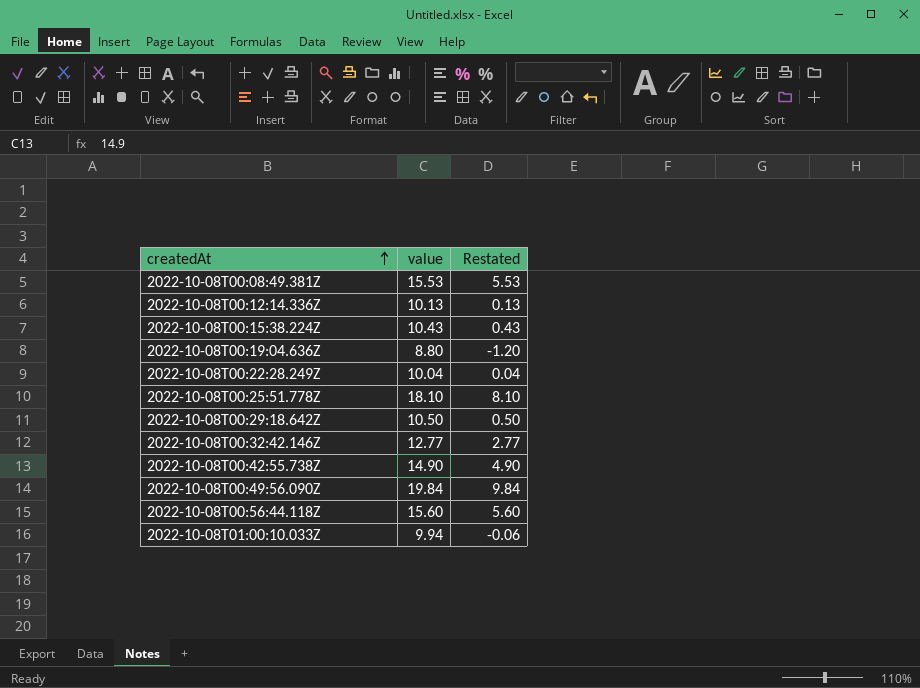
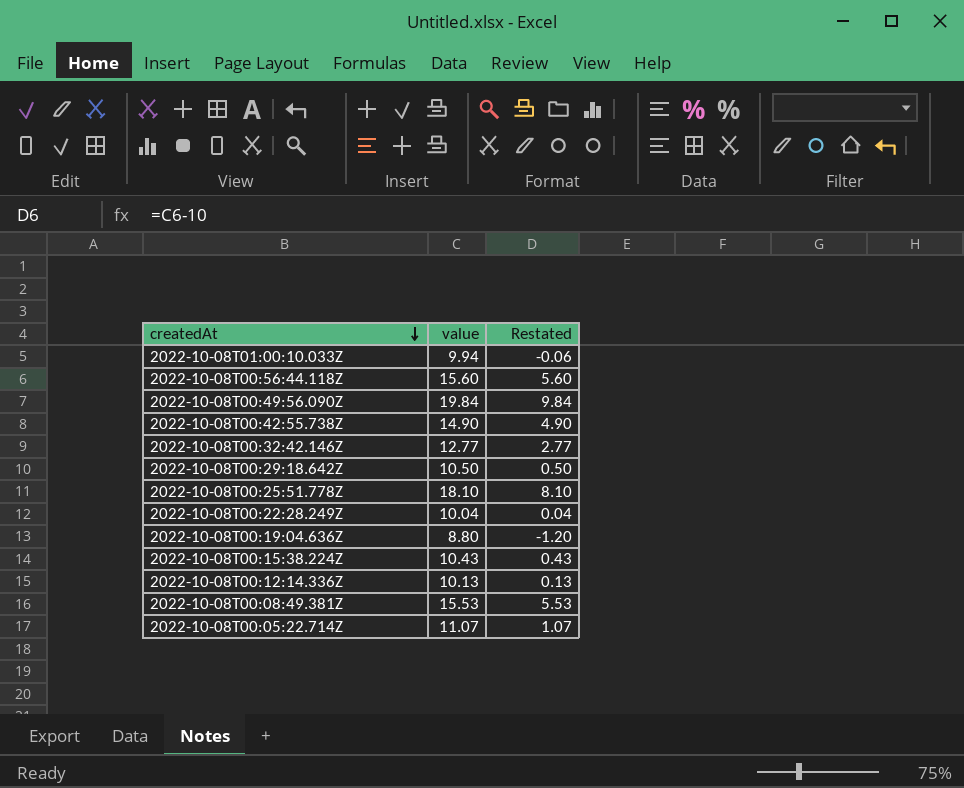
row order: createdAt ascending -> createdAt descending
row 2022-10-08T00:05:22.714Z: none -> 11.07 | 1.07

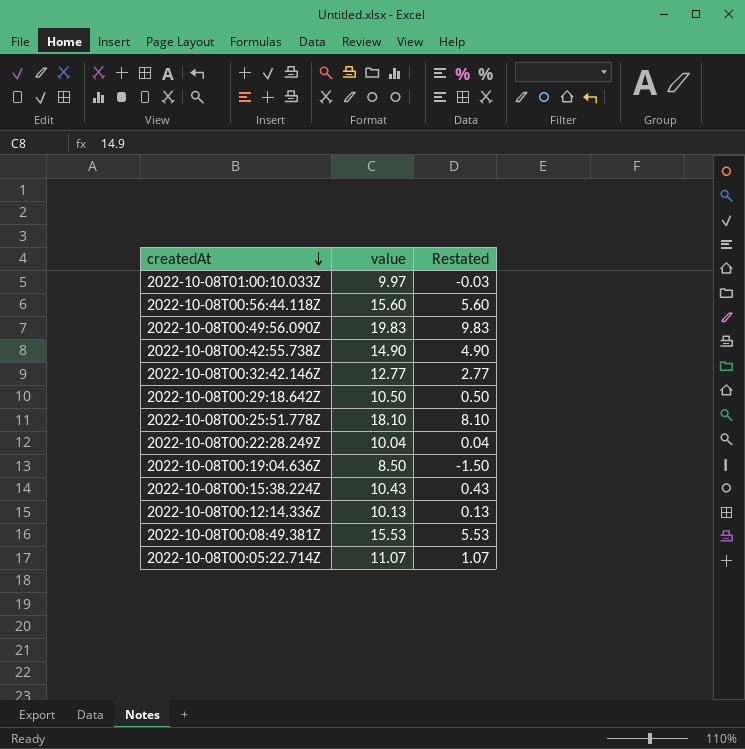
2022-10-08T01:00:10.033Z | value: 9.94 -> 9.97
2022-10-08T01:00:10.033Z | Restated: -0.06 -> -0.03
2022-10-08T00:49:56.090Z | value: 19.84 -> 19.83
2022-10-08T00:49:56.090Z | Restated: 9.84 -> 9.83
2022-10-08T00:19:04.636Z | value: 8.80 -> 8.50
2022-10-08T00:19:04.636Z | Restated: -1.20 -> -1.50

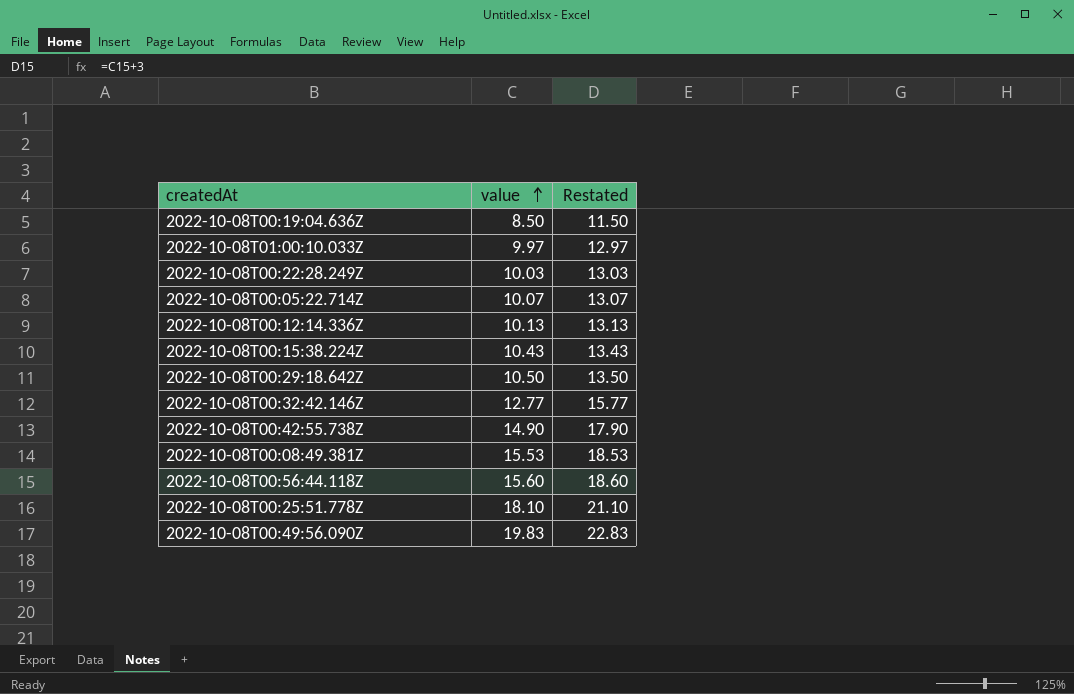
row order: createdAt descending -> value ascending
column Restated | formula: [value] - 10 -> [value] + 3
2022-10-08T00:22:28.249Z | value: 10.04 -> 10.03
2022-10-08T00:05:22.714Z | value: 11.07 -> 10.07

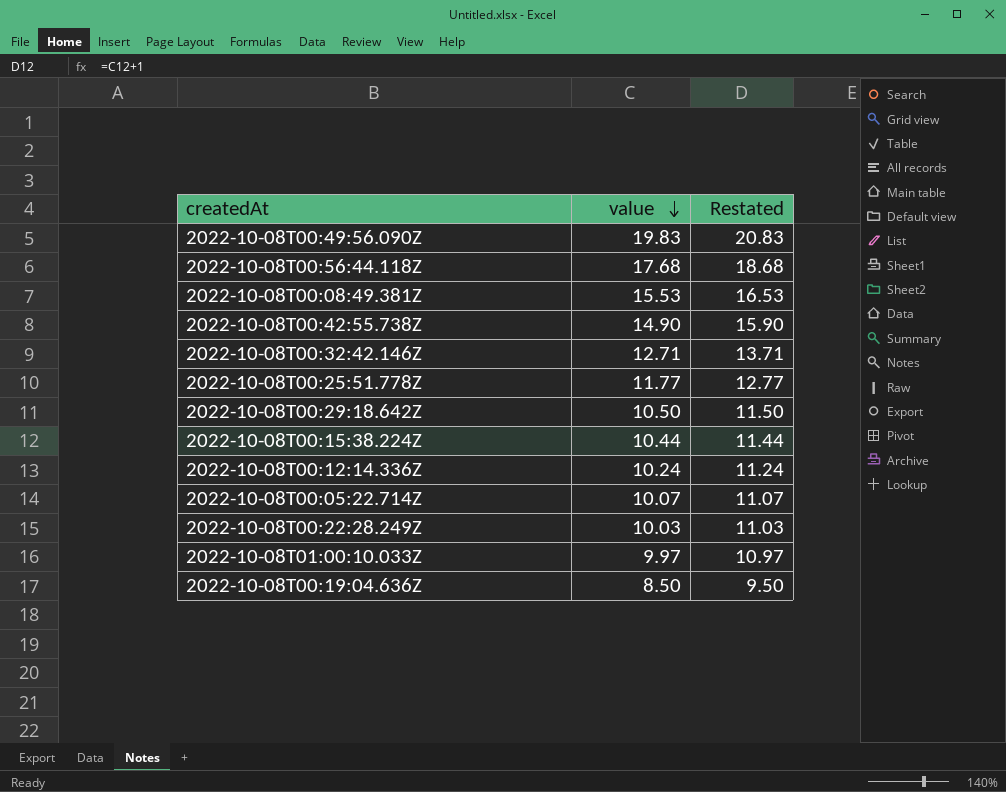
row order: value ascending -> value descending
column Restated | formula: [value] + 3 -> [value] + 1
2022-10-08T00:56:44.118Z | value: 15.60 -> 17.68
2022-10-08T00:32:42.146Z | value: 12.77 -> 12.71
2022-10-08T00:25:51.778Z | value: 18.10 -> 11.77
2022-10-08T00:15:38.224Z | value: 10.43 -> 10.44
2022-10-08T00:12:14.336Z | value: 10.13 -> 10.24

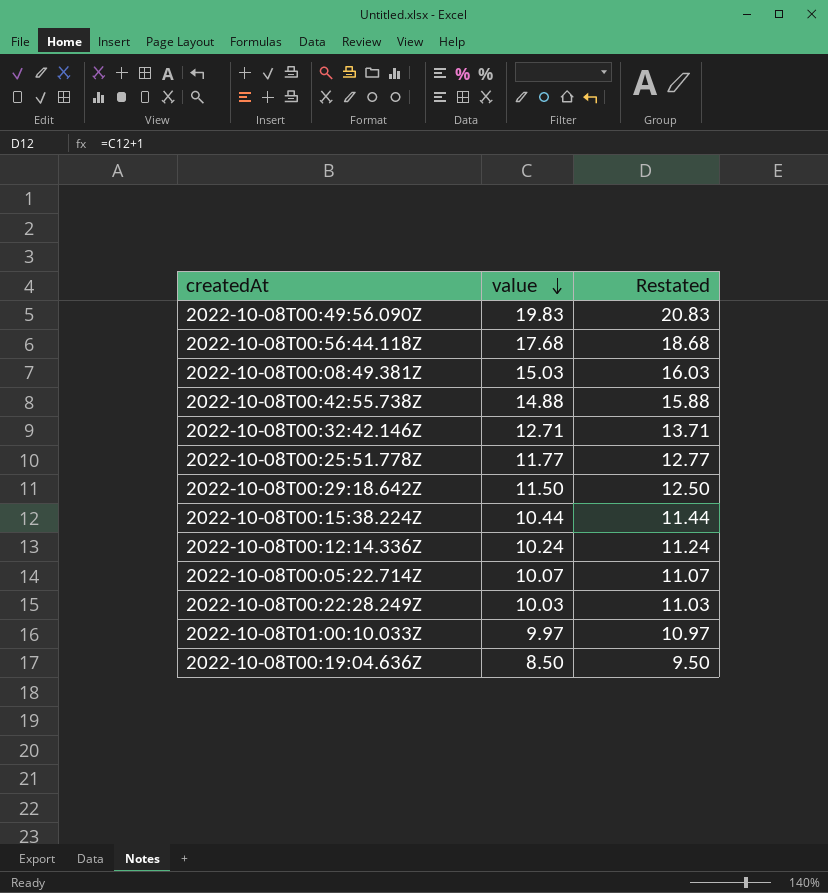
2022-10-08T00:08:49.381Z | value: 15.53 -> 15.03
2022-10-08T00:08:49.381Z | Restated: 16.53 -> 16.03
2022-10-08T00:42:55.738Z | value: 14.90 -> 14.88
2022-10-08T00:42:55.738Z | Restated: 15.90 -> 15.88
2022-10-08T00:29:18.642Z | value: 10.50 -> 11.50
2022-10-08T00:29:18.642Z | Restated: 11.50 -> 12.50

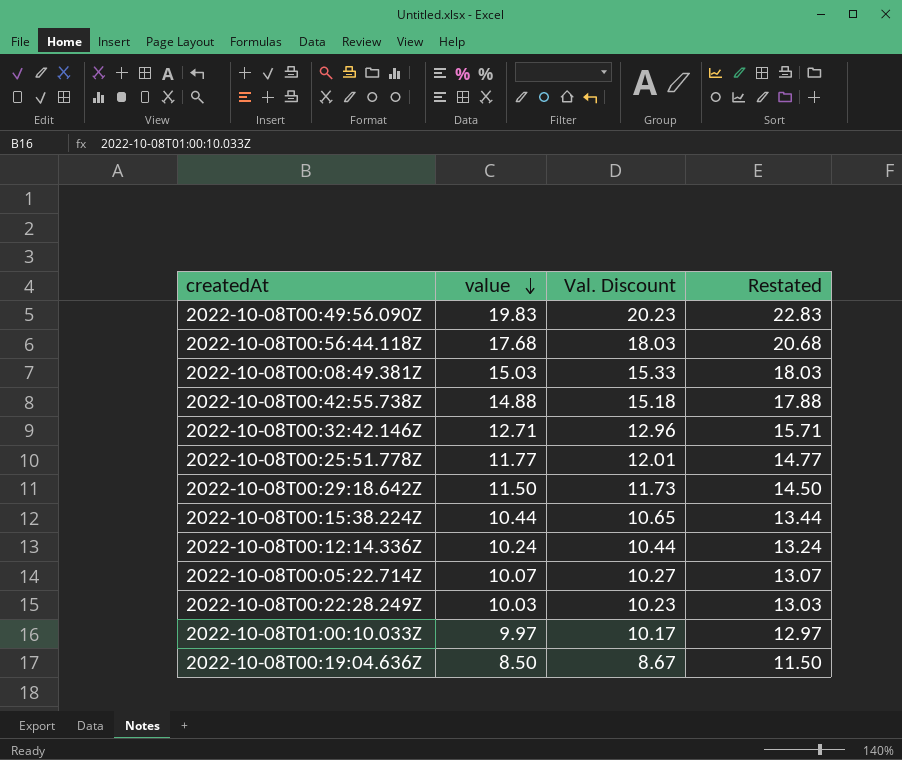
column Val. Discount | formula: none -> [value] * 1.02
column Restated | formula: [value] + 1 -> [value] + 3

